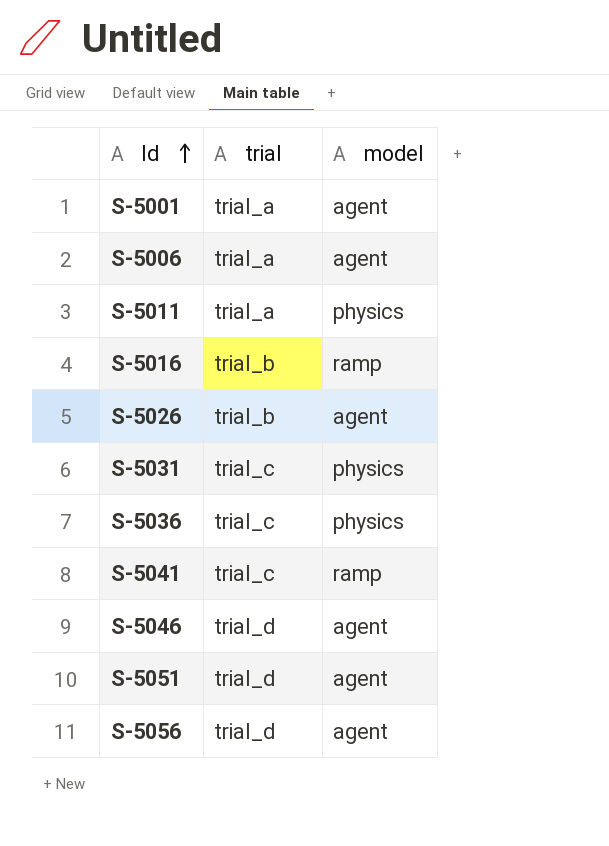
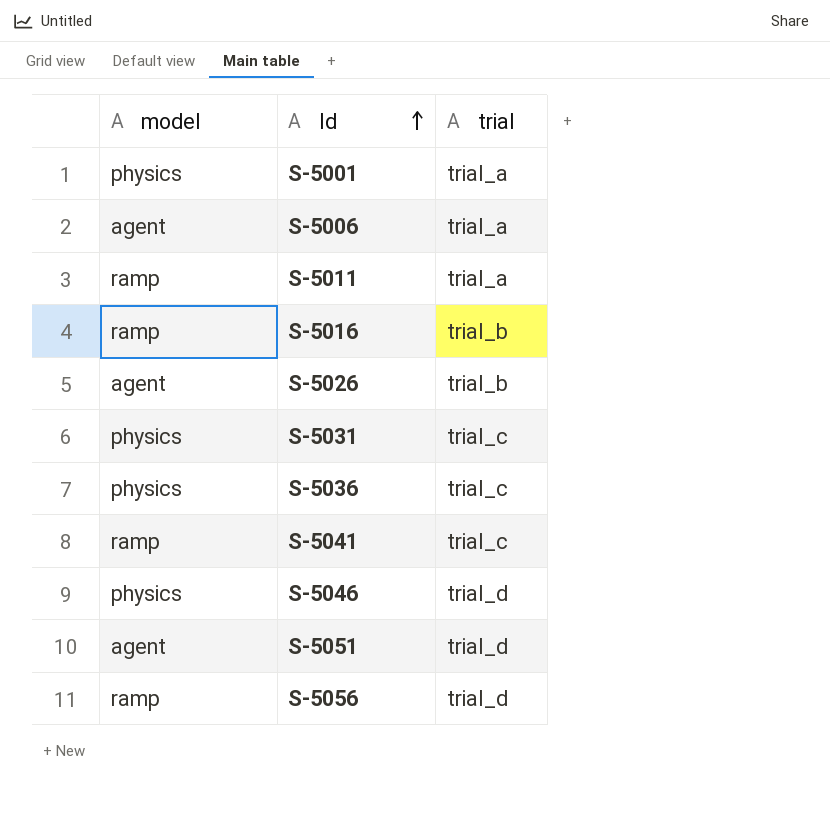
column model | position: 3 -> 1
S-5001 | model: agent -> physics
S-5011 | model: physics -> ramp
S-5046 | model: agent -> physics
S-5056 | model: agent -> ramp

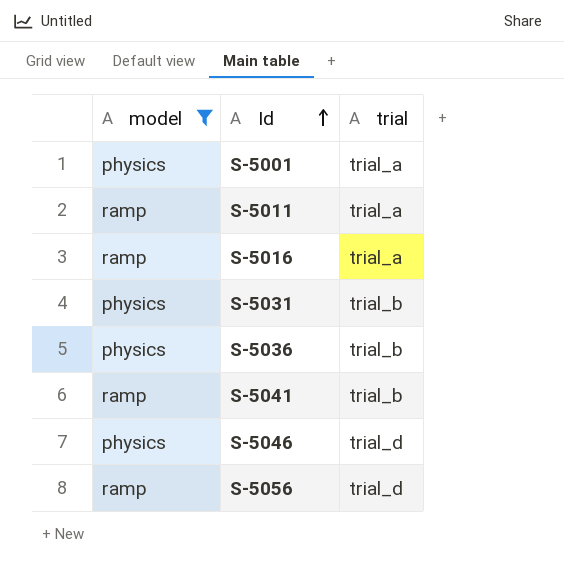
filter: none -> model != agent
S-5016 | trial: trial_b -> trial_a
S-5031 | trial: trial_c -> trial_b
S-5036 | trial: trial_c -> trial_b
S-5041 | trial: trial_c -> trial_b

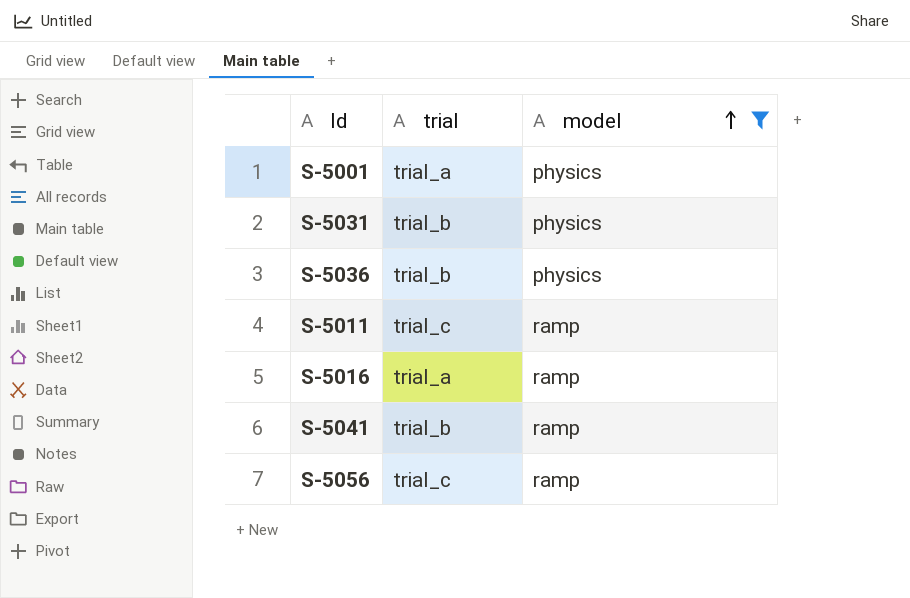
row order: Id ascending -> model ascending
column model | position: 1 -> 3
row S-5046: physics | trial_d -> none
S-5011 | trial: trial_a -> trial_c
S-5056 | trial: trial_d -> trial_c

